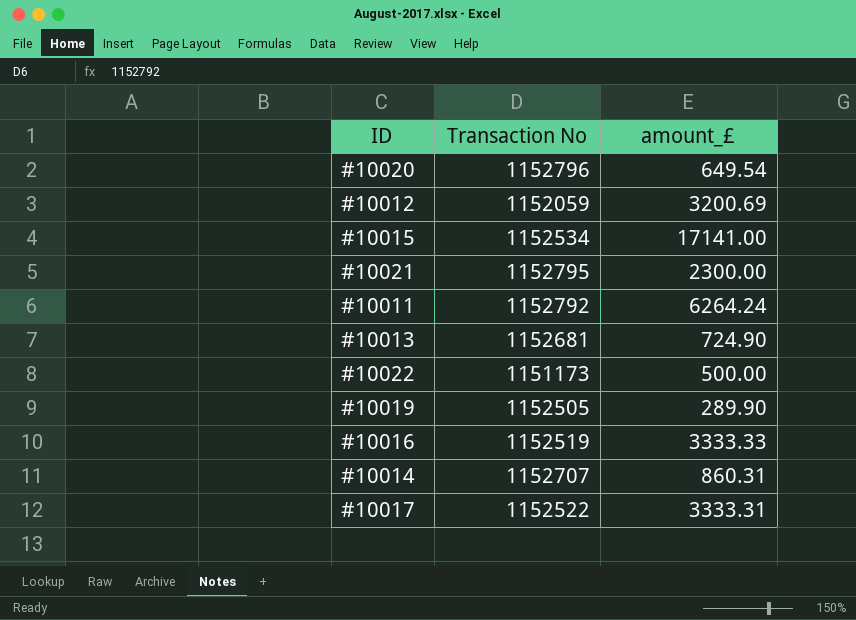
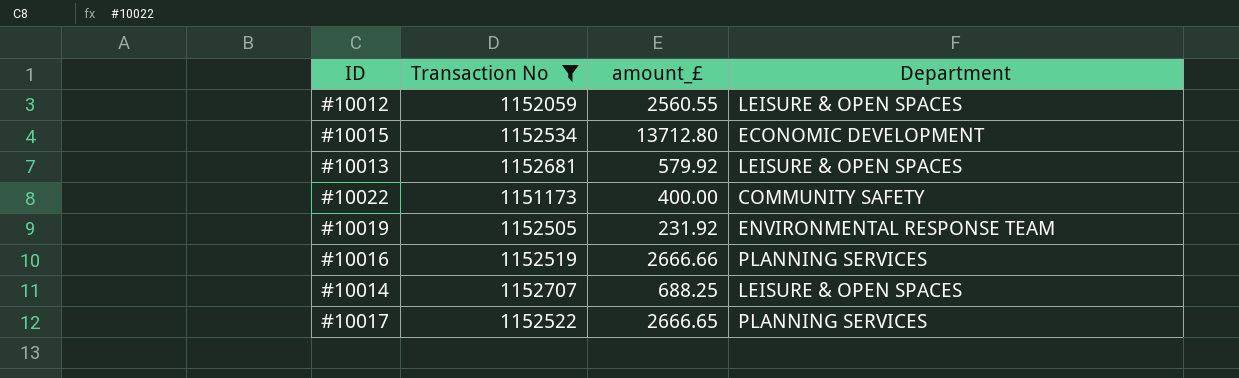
filter: none -> Transaction No <= 1152707
column Department | position: none -> 4
#10012 | amount_£: 3200.69 -> 2560.55
#10015 | amount_£: 17141.00 -> 13712.80
#10013 | amount_£: 724.90 -> 579.92
#10022 | amount_£: 500.00 -> 400.00
#10019 | amount_£: 289.90 -> 231.92
#10016 | amount_£: 3333.33 -> 2666.66
#10014 | amount_£: 860.31 -> 688.25
#10017 | amount_£: 3333.31 -> 2666.65

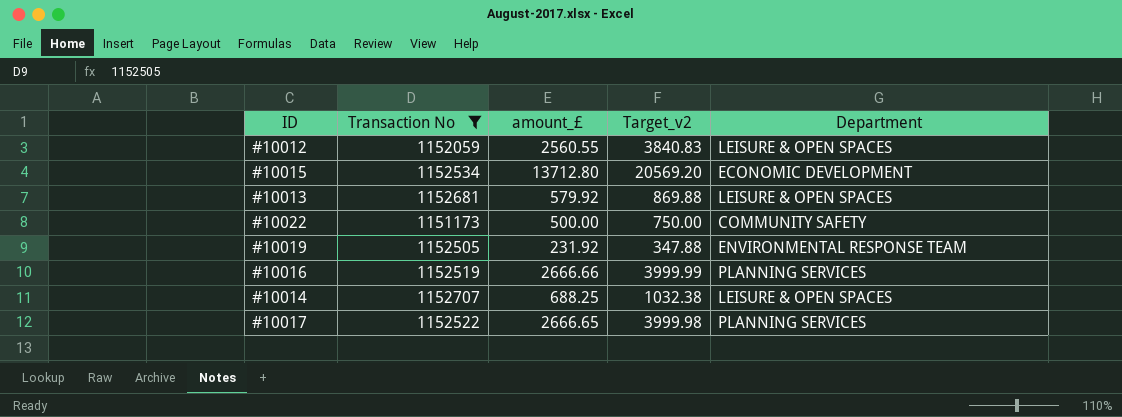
column Target_v2 | formula: none -> [amount_£] * 1.5
#10022 | amount_£: 400.00 -> 500.00

